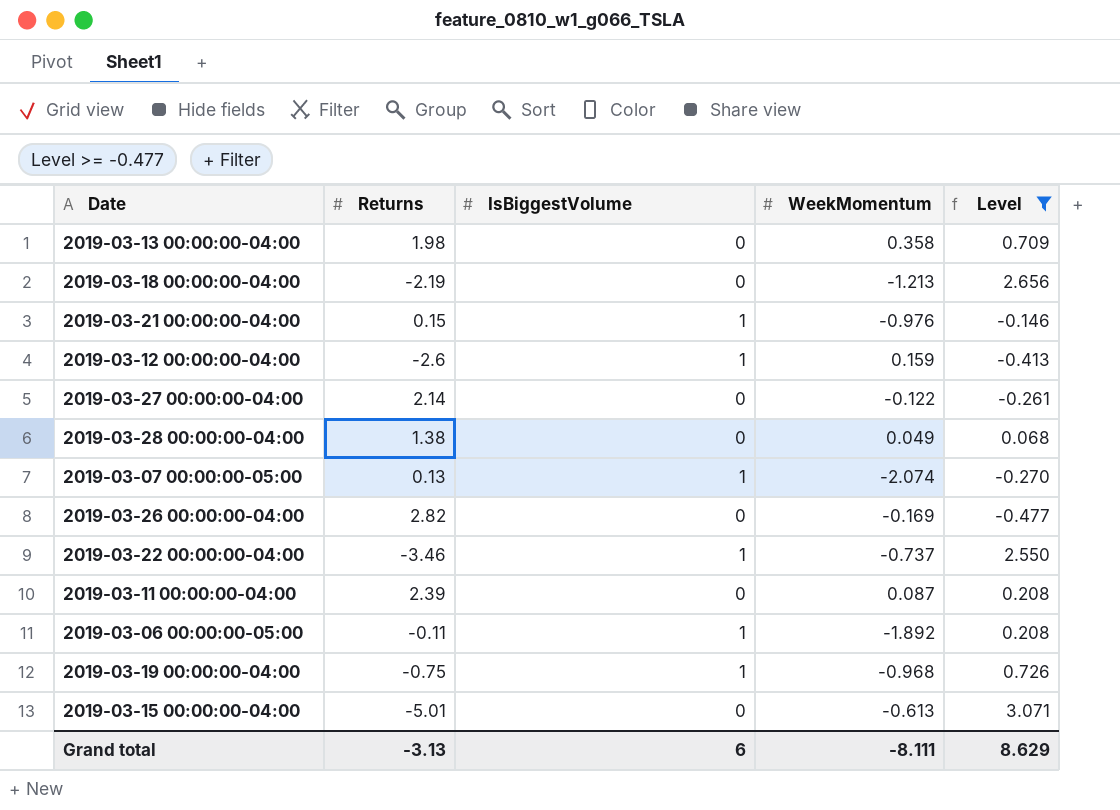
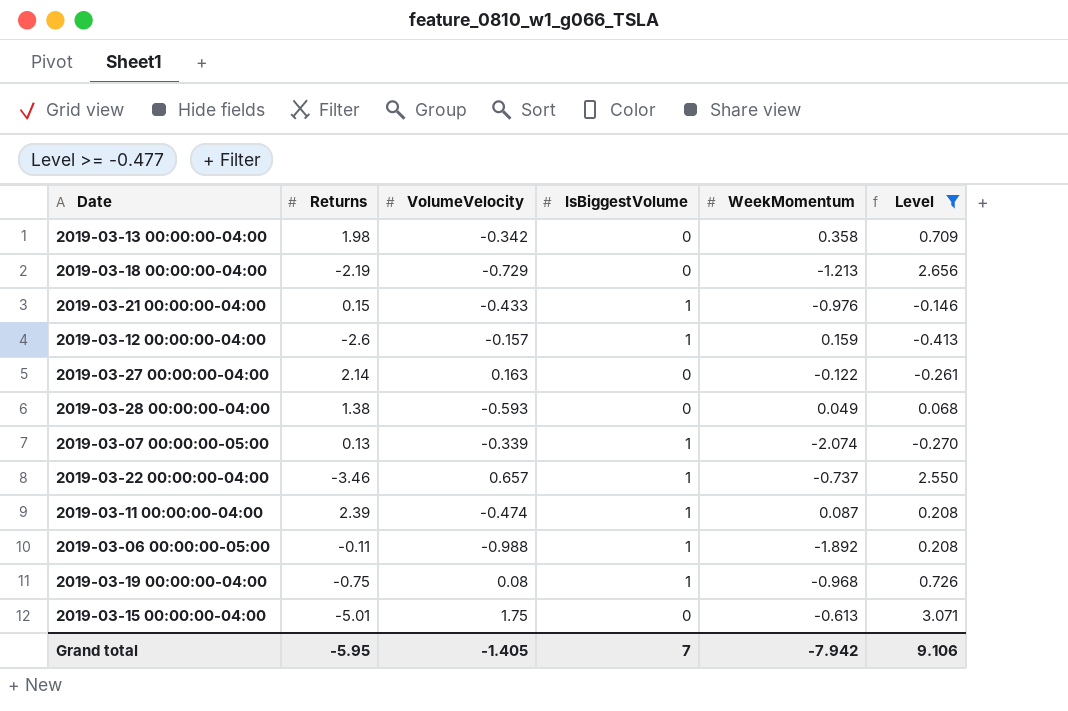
column VolumeVelocity | position: none -> 3
row 2019-03-26 00:00:00-04:00: 2.82 | 0 | -0.169 | -0.477 -> none
2019-03-11 00:00:00-04:00 | IsBiggestVolume: 0 -> 1
Grand total | Returns: -3.13 -> -5.95
Grand total | IsBiggestVolume: 6 -> 7
Grand total | WeekMomentum: -8.111 -> -7.942
Grand total | Level: 8.629 -> 9.106

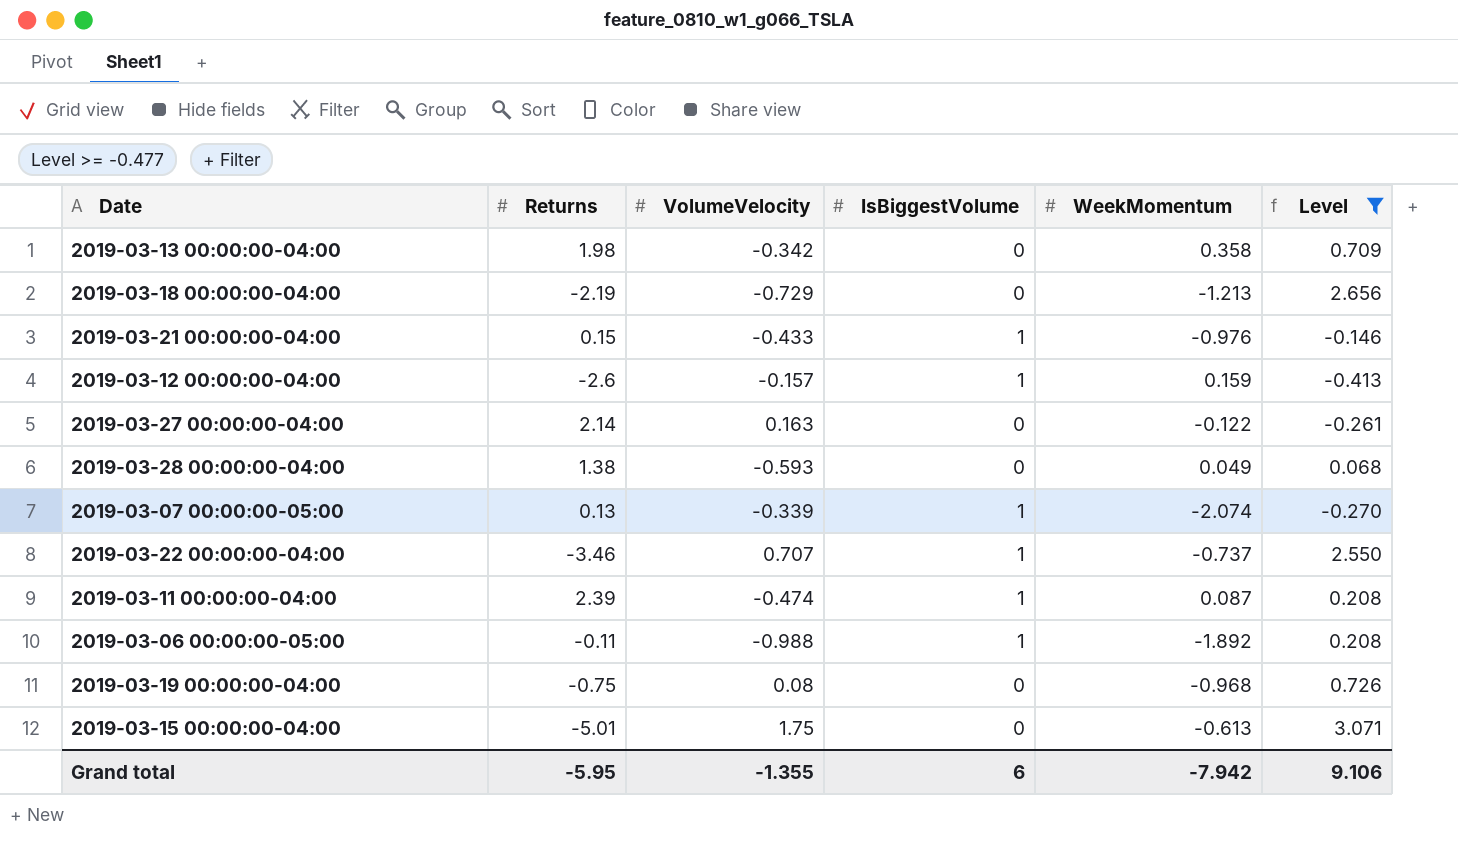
2019-03-22 00:00:00-04:00 | VolumeVelocity: 0.657 -> 0.707
2019-03-19 00:00:00-04:00 | IsBiggestVolume: 1 -> 0
Grand total | VolumeVelocity: -1.405 -> -1.355
Grand total | IsBiggestVolume: 7 -> 6

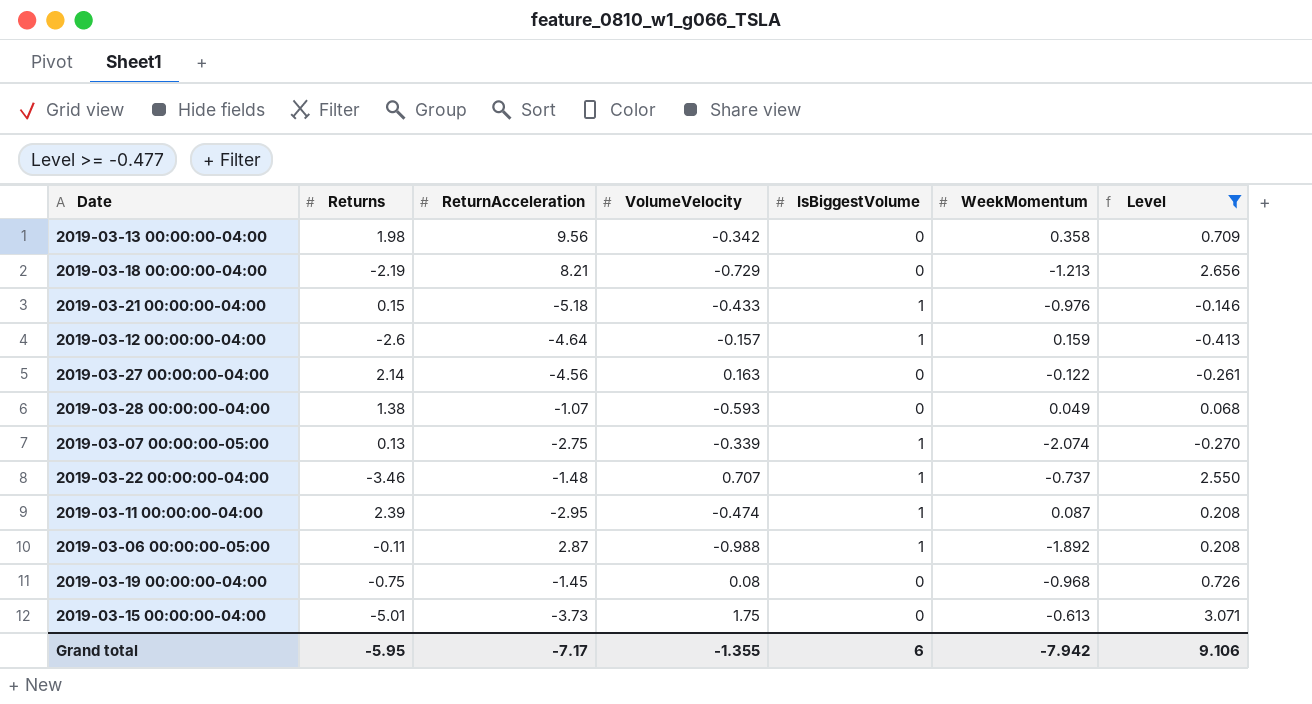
column ReturnAcceleration | position: none -> 3

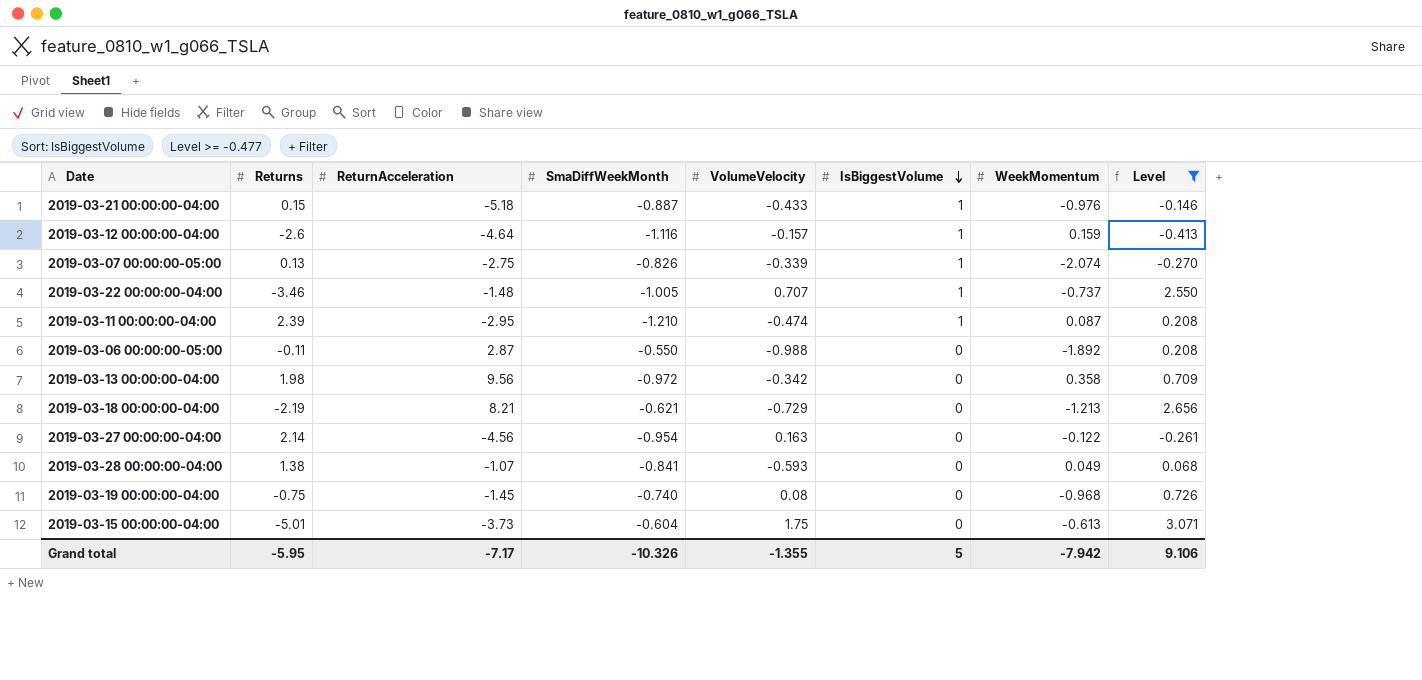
row order: none -> IsBiggestVolume descending
column SmaDiffWeekMonth | position: none -> 4
2019-03-06 00:00:00-05:00 | IsBiggestVolume: 1 -> 0
Grand total | IsBiggestVolume: 6 -> 5

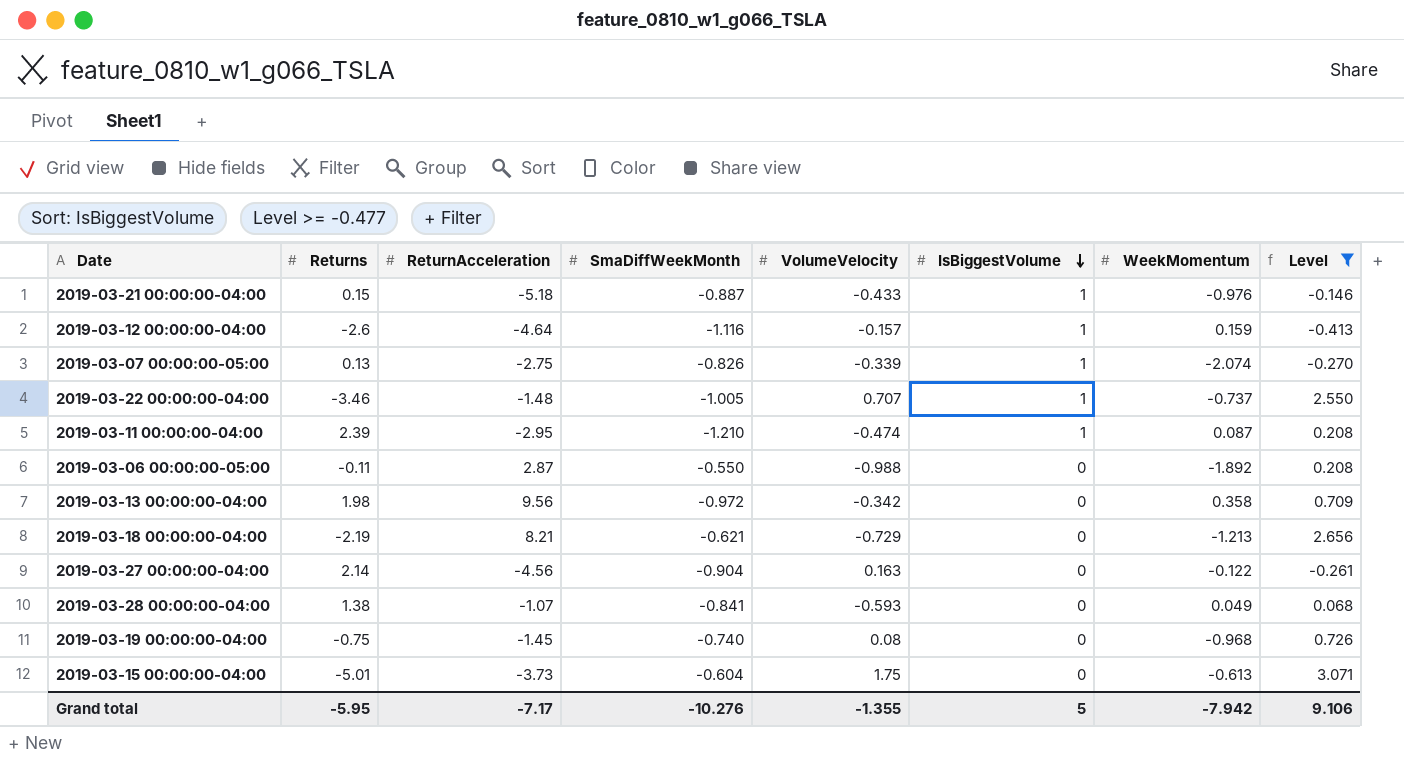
2019-03-27 00:00:00-04:00 | SmaDiffWeekMonth: -0.954 -> -0.904
Grand total | SmaDiffWeekMonth: -10.326 -> -10.276

